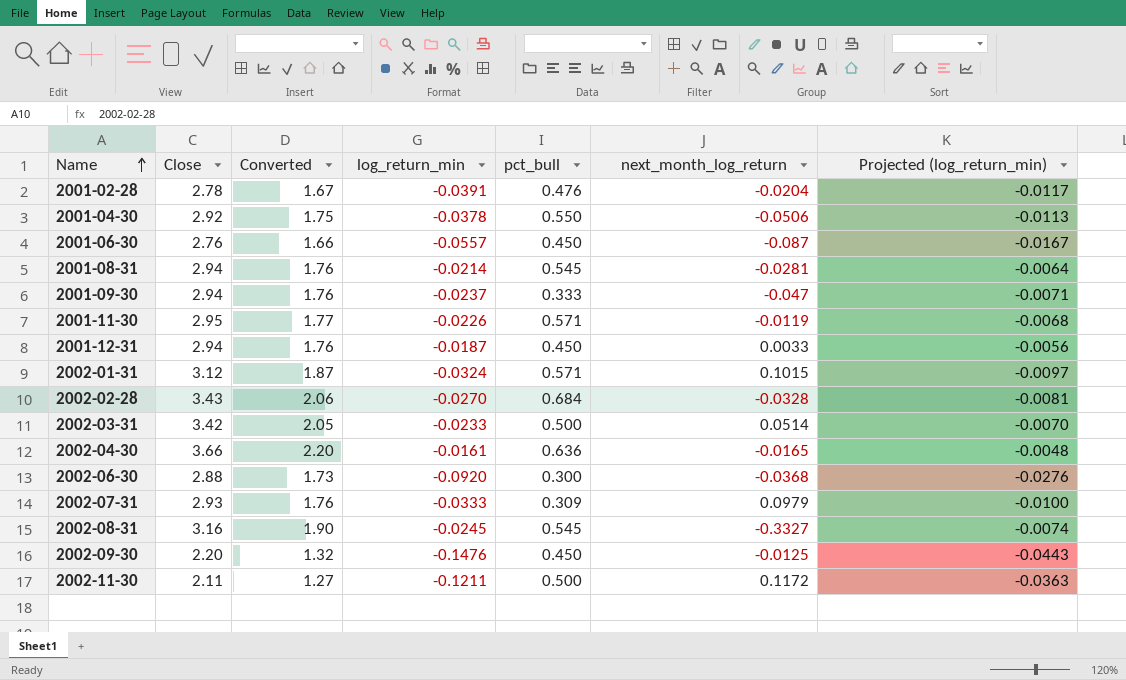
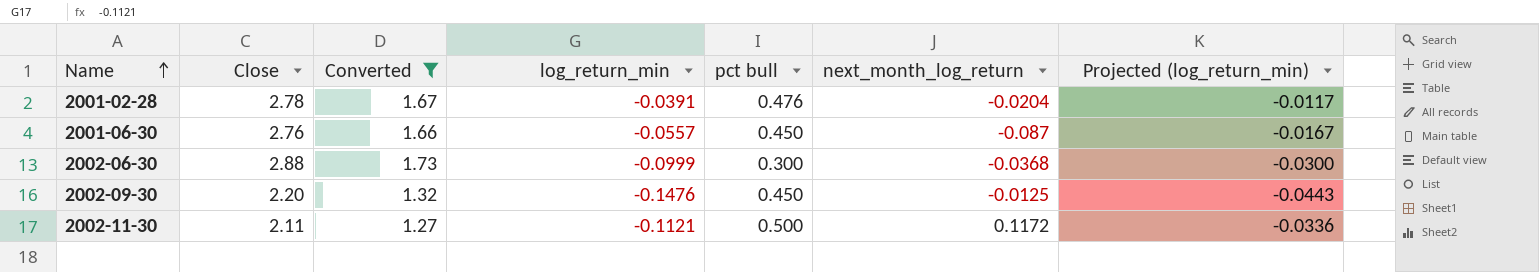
filter: none -> Converted <= 1.73
column name: pct_bull -> pct bull
2002-06-30 | log_return_min: -0.0920 -> -0.0999
2002-06-30 | Projected (log_return_min): -0.0276 -> -0.0300
2002-11-30 | log_return_min: -0.1211 -> -0.1121
2002-11-30 | Projected (log_return_min): -0.0363 -> -0.0336

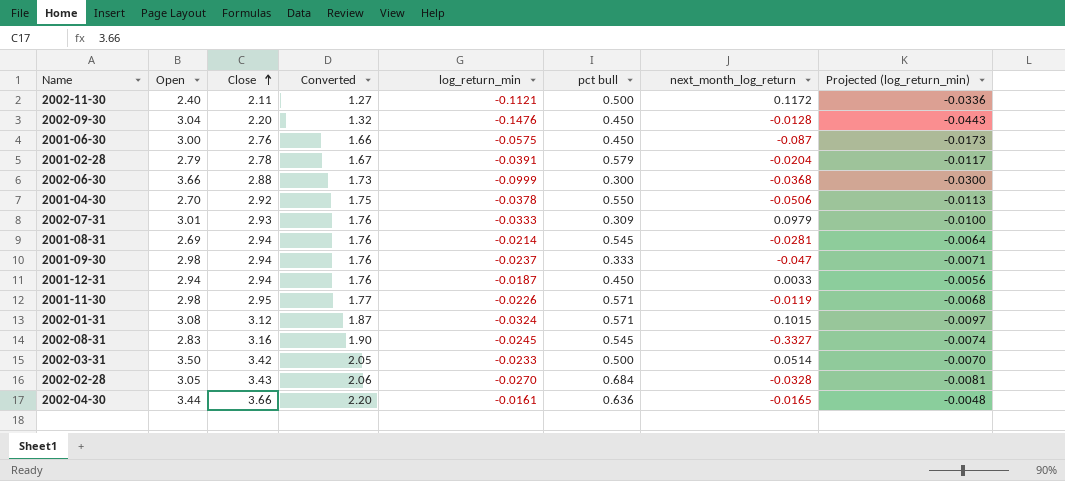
filter: Converted <= 1.73 -> none
row order: Name ascending -> Close ascending
column Open | position: none -> 2
2002-09-30 | next_month_log_return: -0.0125 -> -0.0128
2001-06-30 | log_return_min: -0.0557 -> -0.0575
2001-06-30 | Projected (log_return_min): -0.0167 -> -0.0173
2001-02-28 | pct bull: 0.476 -> 0.579

